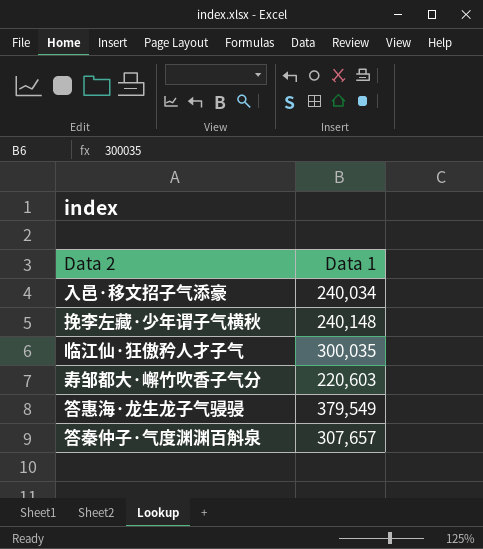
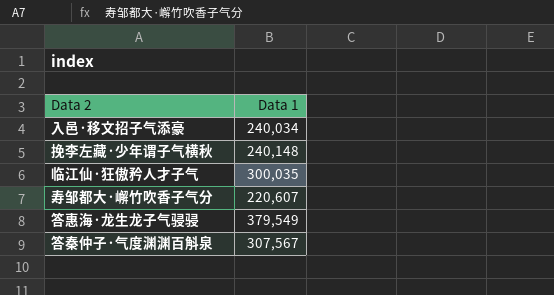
寿邹都大·嶰竹吹香子气分 | Data 1: 220,603 -> 220,607
答秦仲子·气度渊渊百斛泉 | Data 1: 307,657 -> 307,567

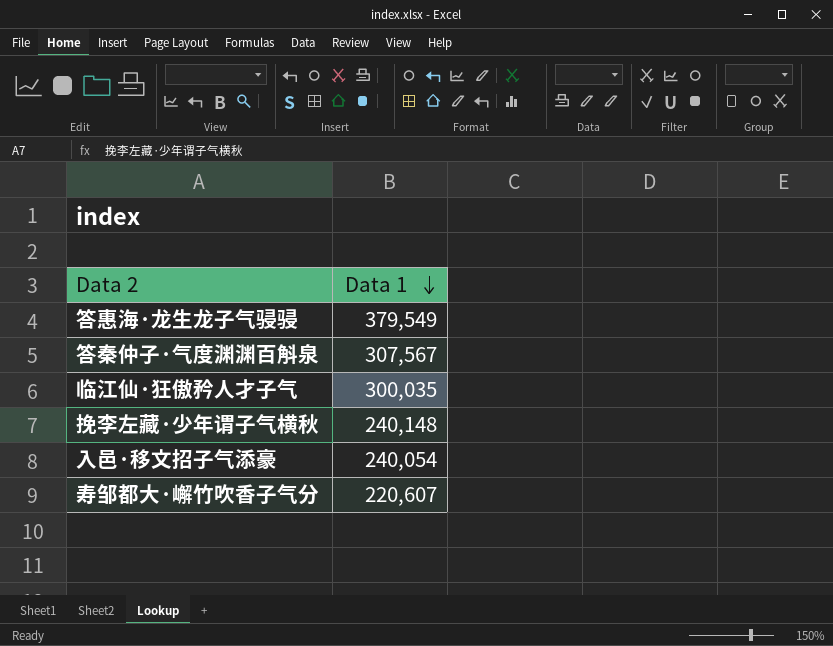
row order: none -> Data 1 descending
入邑·移文招子气添豪 | Data 1: 240,034 -> 240,054

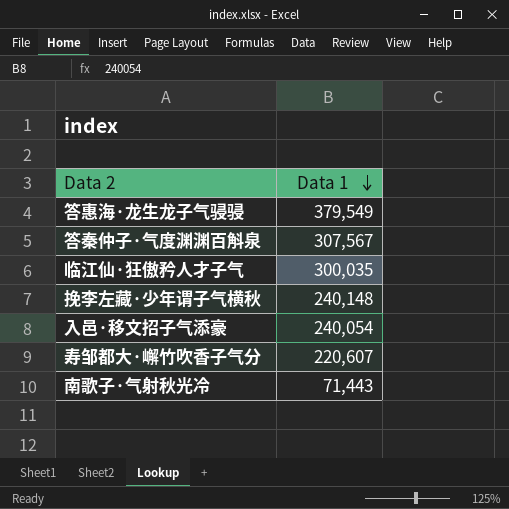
row 南歌子·气射秋光冷: none -> 71,443

